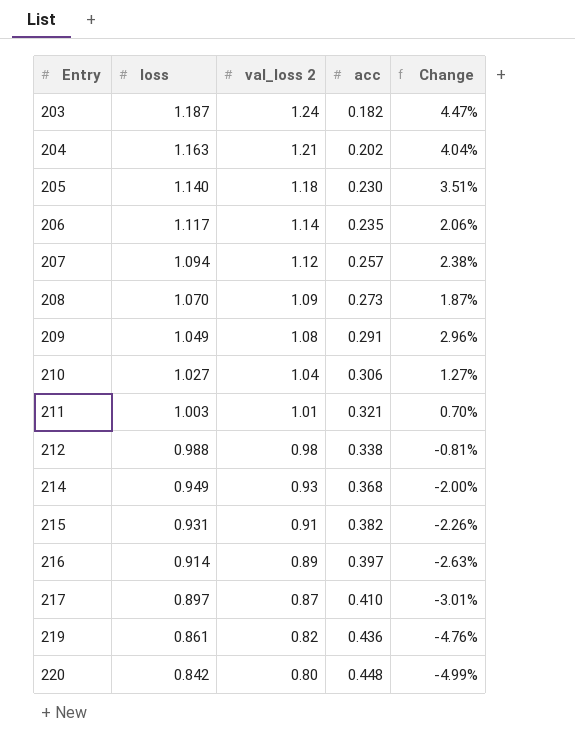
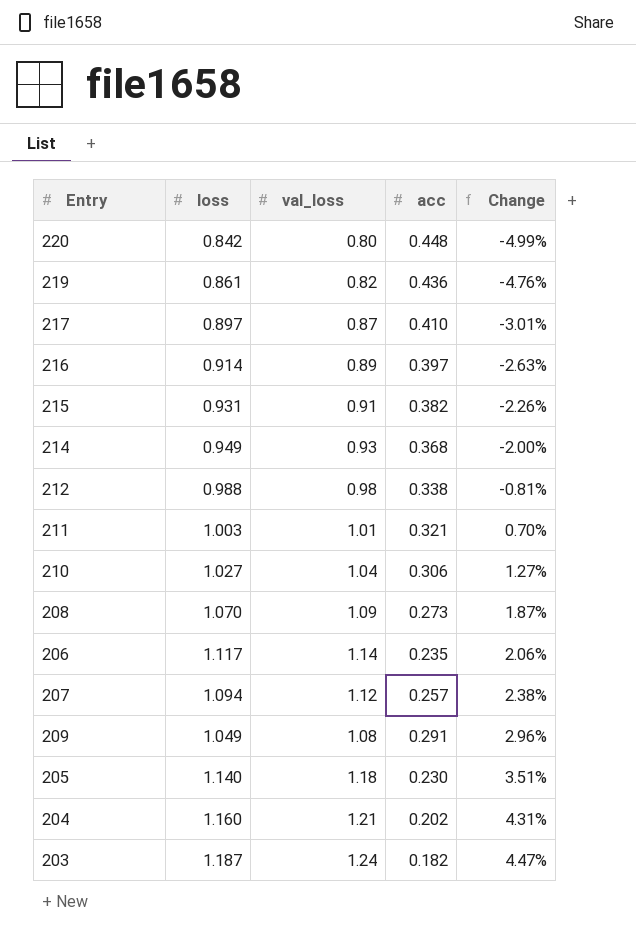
row order: Entry ascending -> Change ascending
column name: val_loss 2 -> val_loss
204 | loss: 1.163 -> 1.160
204 | Change: 4.04% -> 4.31%

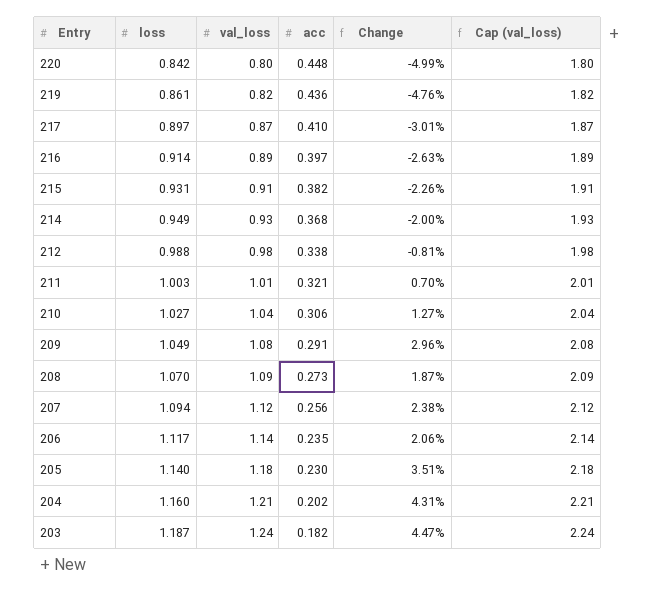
row order: Change ascending -> Entry descending
column Cap (val_loss) | formula: none -> [val_loss] + 1
207 | acc: 0.257 -> 0.256

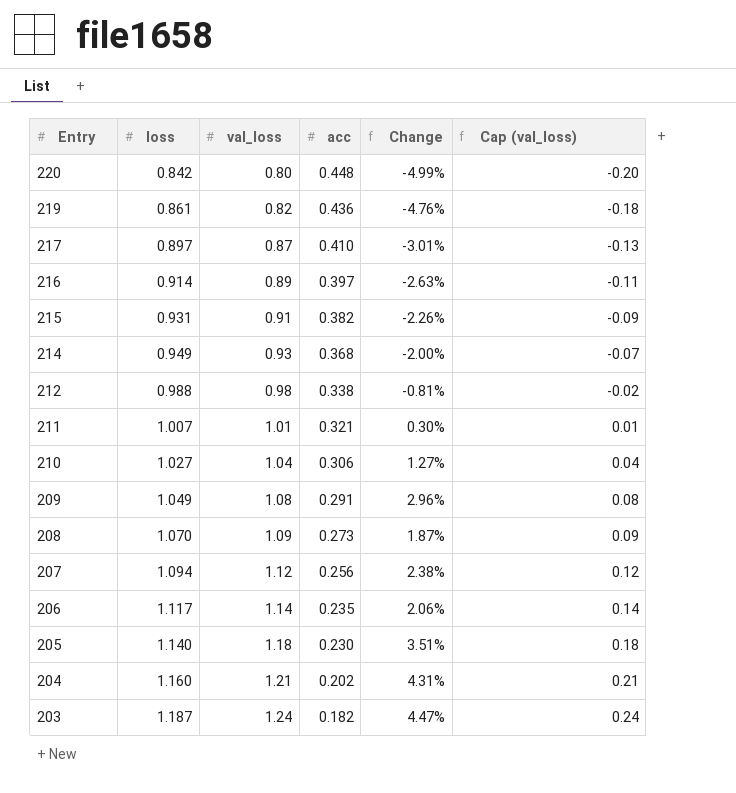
column Cap (val_loss) | formula: [val_loss] + 1 -> [val_loss] - 1
211 | loss: 1.003 -> 1.007
211 | Change: 0.70% -> 0.30%

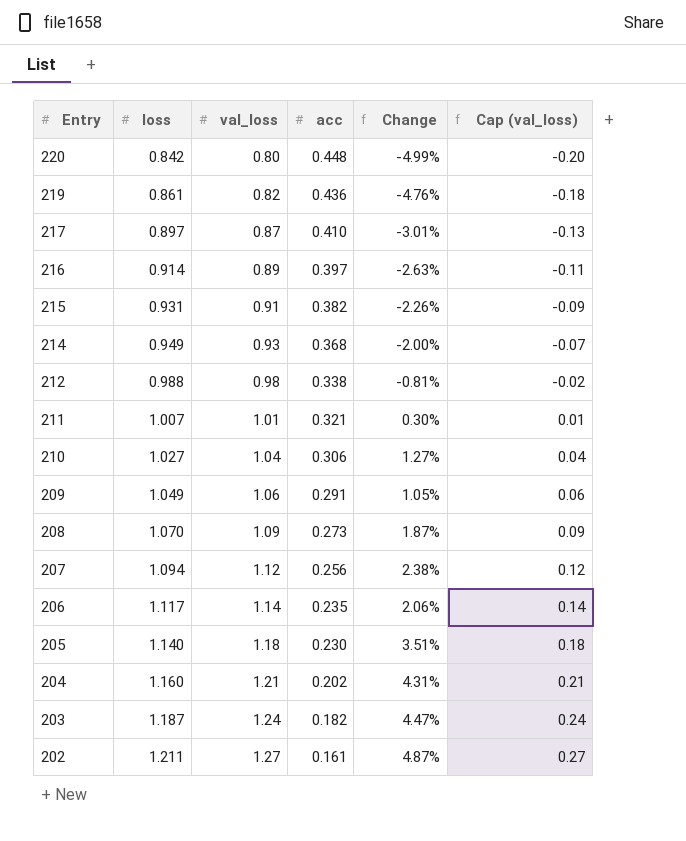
209 | val_loss: 1.08 -> 1.06
209 | Change: 2.96% -> 1.05%
209 | Cap (val_loss): 0.08 -> 0.06
row 202: none -> 1.211 | 1.27 | 0.161 | 4.87% | 0.27

